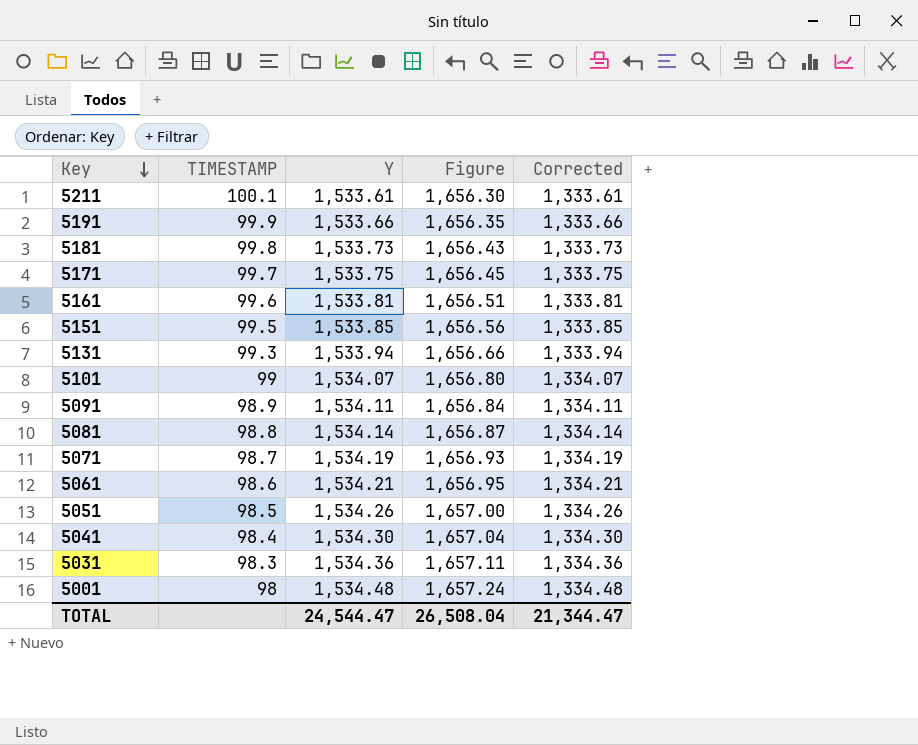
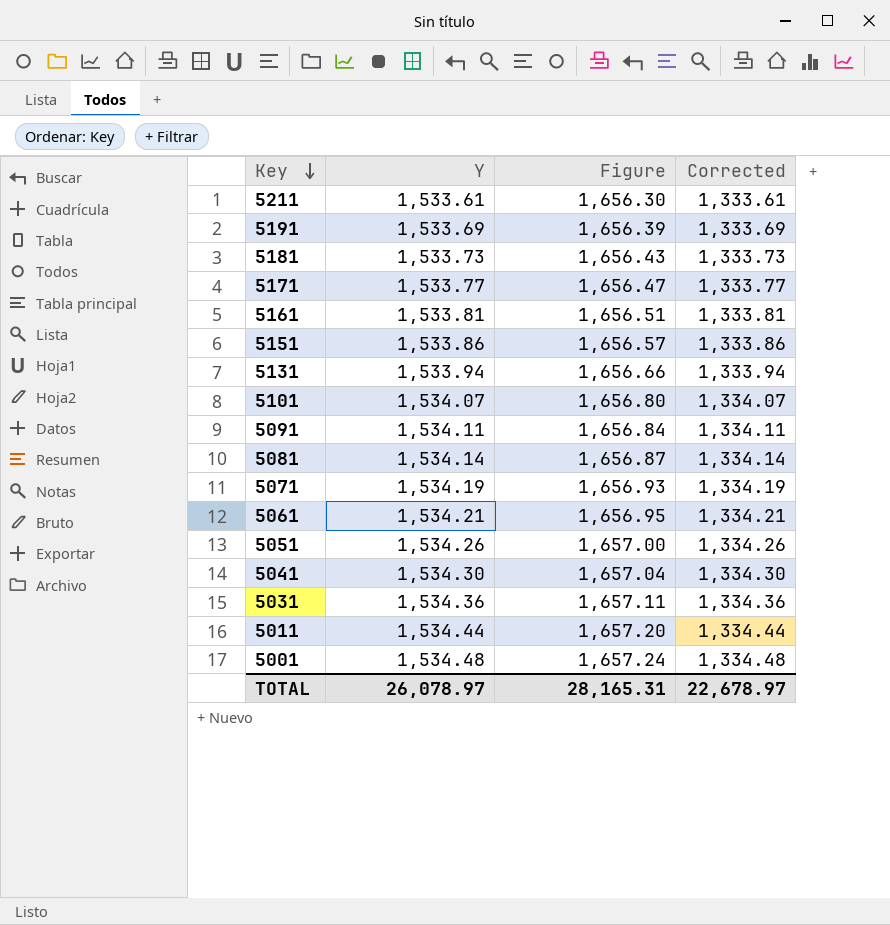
column TIMESTAMP | position: 2 -> none
5191 | Y: 1,533.66 -> 1,533.69
5191 | Figure: 1,656.35 -> 1,656.39
5191 | Corrected: 1,333.66 -> 1,333.69
5171 | Y: 1,533.75 -> 1,533.77
5171 | Figure: 1,656.45 -> 1,656.47
5171 | Corrected: 1,333.75 -> 1,333.77
5151 | Y: 1,533.85 -> 1,533.86
5151 | Figure: 1,656.56 -> 1,656.57
5151 | Corrected: 1,333.85 -> 1,333.86
row 5011: none -> 1,534.44 | 1,657.20 | 1,334.44
TOTAL | Y: 24,544.47 -> 26,078.97
TOTAL | Figure: 26,508.04 -> 28,165.31
TOTAL | Corrected: 21,344.47 -> 22,678.97

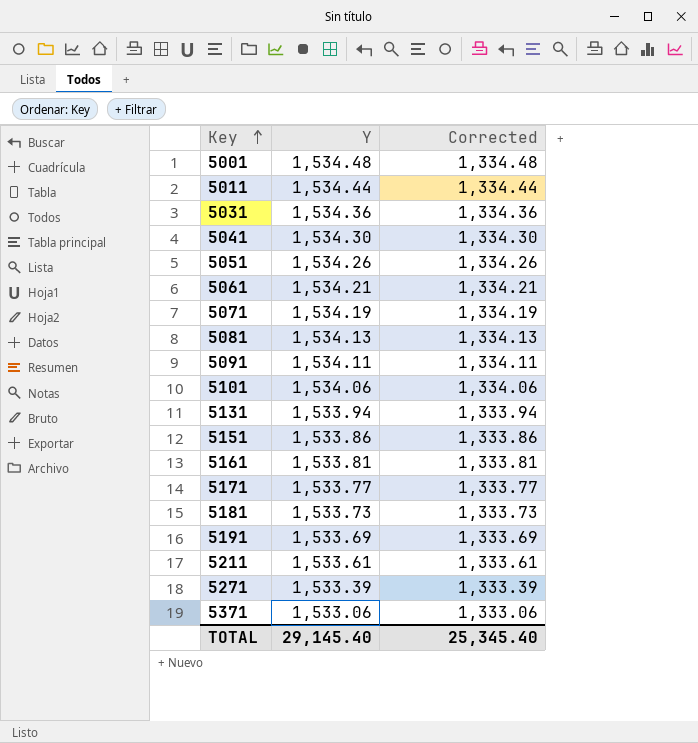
row order: Key descending -> Key ascending
column Figure | formula: [Y] * 1.08 -> none
5081 | Y: 1,534.14 -> 1,534.13
5081 | Corrected: 1,334.14 -> 1,334.13
5101 | Y: 1,534.07 -> 1,534.06
5101 | Corrected: 1,334.07 -> 1,334.06
row 5271: none -> 1,533.39 | 1,333.39
row 5371: none -> 1,533.06 | 1,333.06
TOTAL | Y: 26,078.97 -> 29,145.40
TOTAL | Corrected: 22,678.97 -> 25,345.40

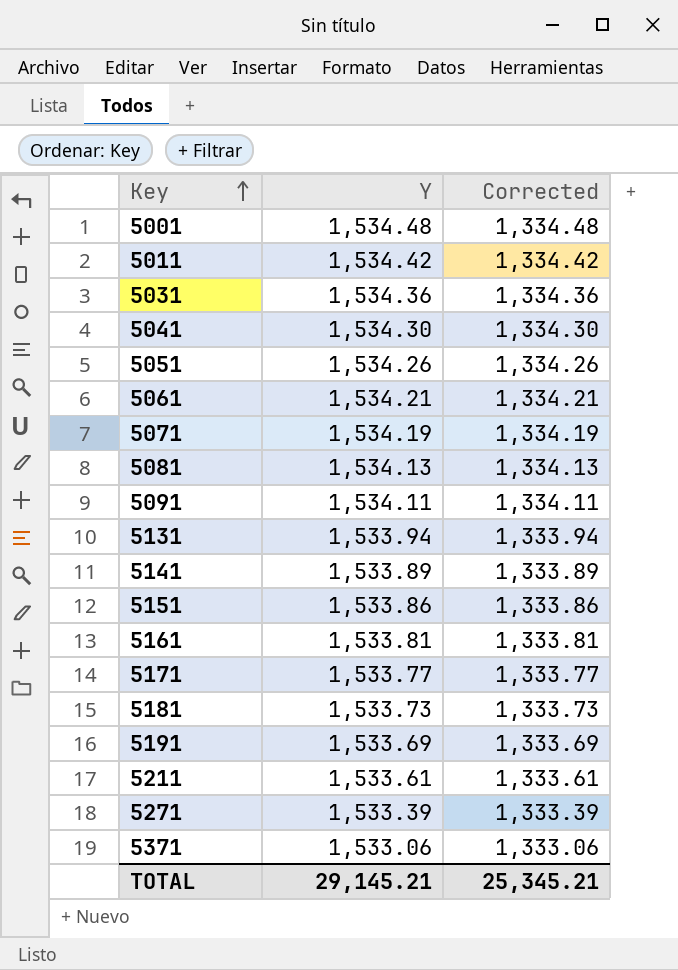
row 5101: 1,534.06 | 1,334.06 -> none
5011 | Y: 1,534.44 -> 1,534.42
5011 | Corrected: 1,334.44 -> 1,334.42
row 5141: none -> 1,533.89 | 1,333.89
TOTAL | Y: 29,145.40 -> 29,145.21
TOTAL | Corrected: 25,345.40 -> 25,345.21

